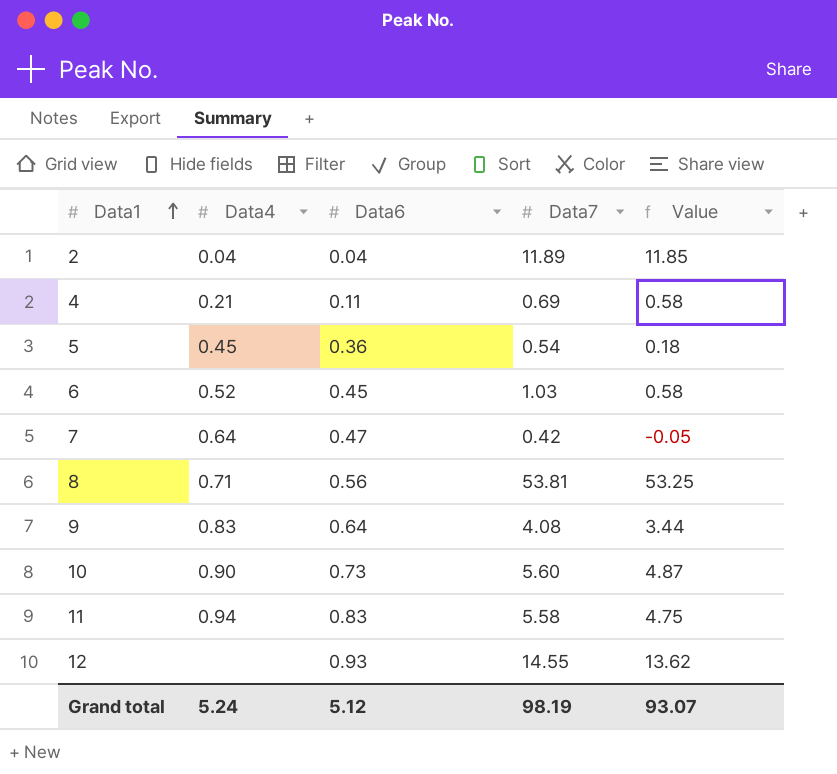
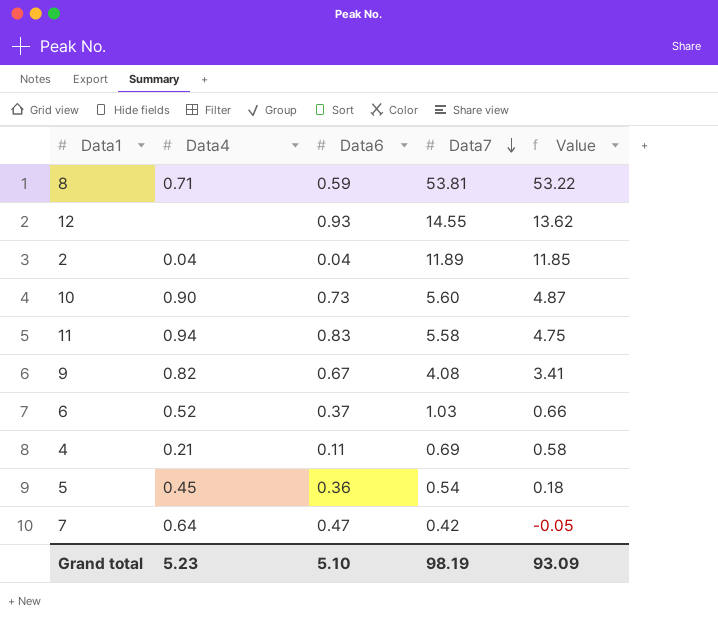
row order: Data1 ascending -> Data7 descending
8 | Data6: 0.56 -> 0.59
8 | Value: 53.25 -> 53.22
9 | Data4: 0.83 -> 0.82
9 | Data6: 0.64 -> 0.67
9 | Value: 3.44 -> 3.41
6 | Data6: 0.45 -> 0.37
6 | Value: 0.58 -> 0.66
Grand total | Data4: 5.24 -> 5.23
Grand total | Data6: 5.12 -> 5.10
Grand total | Value: 93.07 -> 93.09

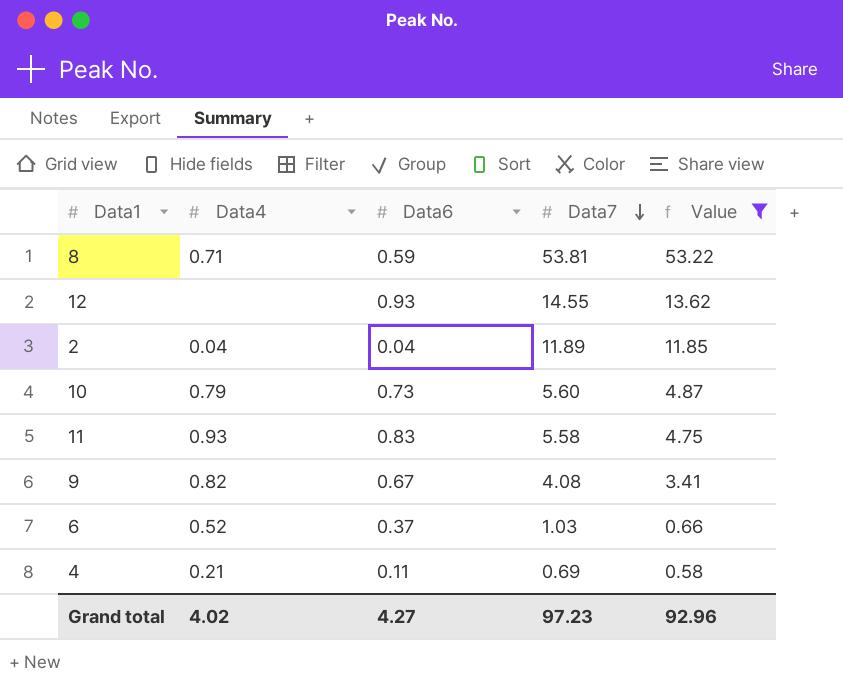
filter: none -> Value >= 0.58
10 | Data4: 0.90 -> 0.79
11 | Data4: 0.94 -> 0.93
Grand total | Data4: 5.23 -> 4.02
Grand total | Data6: 5.10 -> 4.27
Grand total | Data7: 98.19 -> 97.23
Grand total | Value: 93.09 -> 92.96

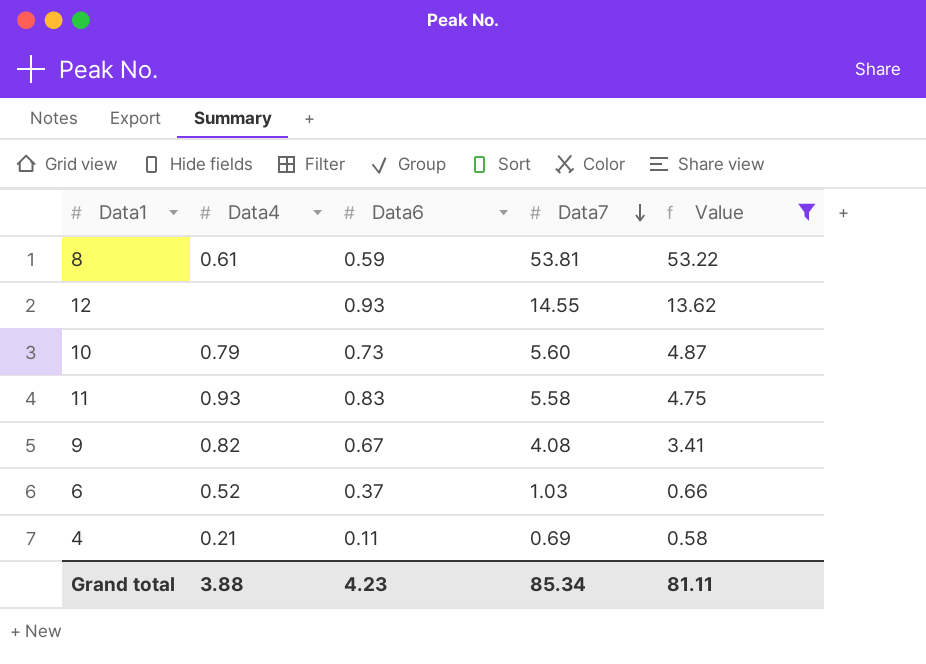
row 2: 0.04 | 0.04 | 11.89 | 11.85 -> none
8 | Data4: 0.71 -> 0.61
Grand total | Data4: 4.02 -> 3.88
Grand total | Data6: 4.27 -> 4.23
Grand total | Data7: 97.23 -> 85.34
Grand total | Value: 92.96 -> 81.11

